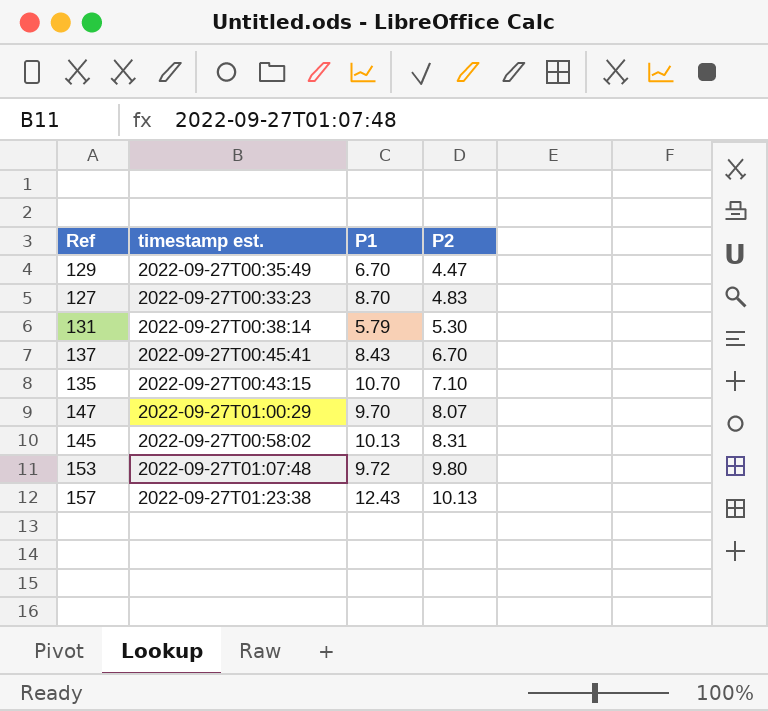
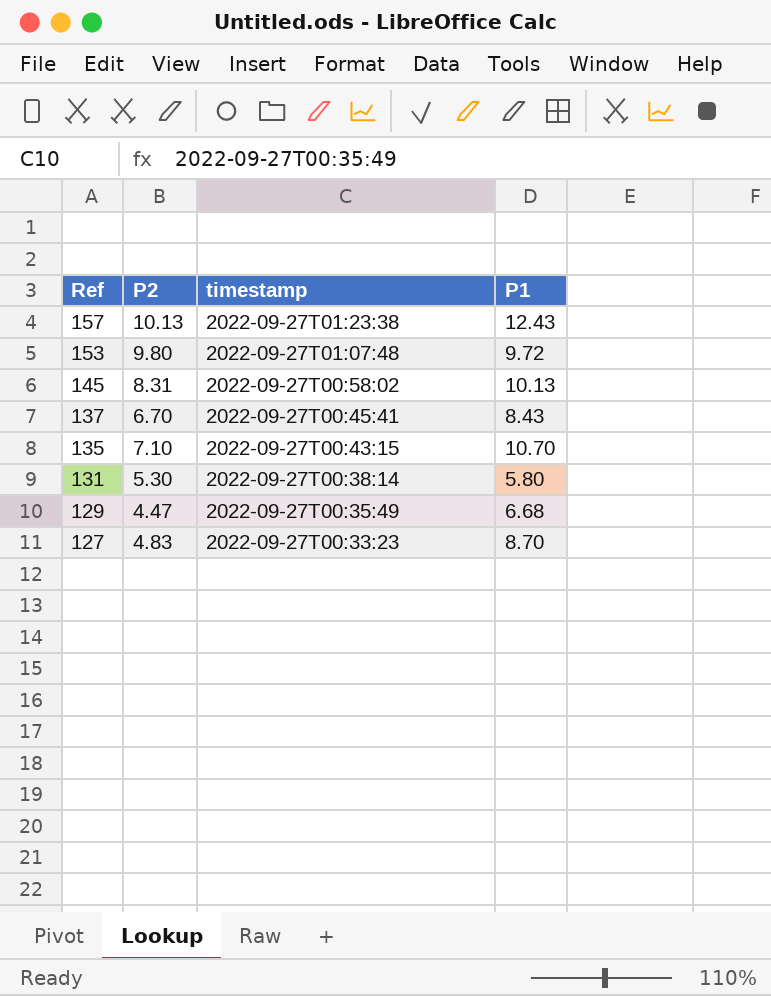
row order: P2 ascending -> Ref descending
column P2 | position: 4 -> 2
column name: timestamp est. -> timestamp
row 147: 2022-09-27T01:00:29 | 9.70 | 8.07 -> none
131 | P1: 5.79 -> 5.80
129 | P1: 6.70 -> 6.68

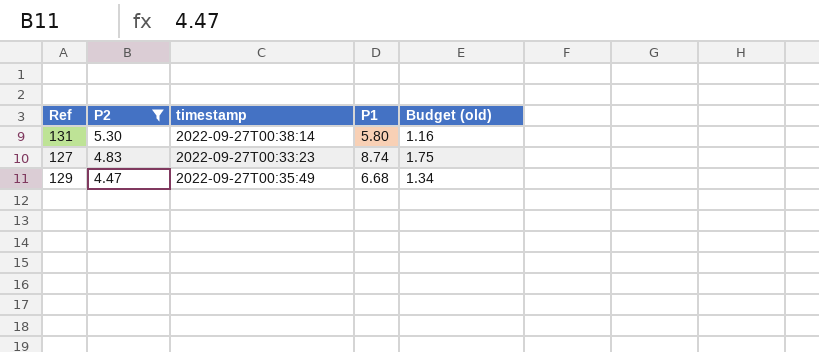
filter: none -> P2 <= 5.30
row order: Ref descending -> P2 descending
column Budget (old) | formula: none -> [P1] * 0.2
127 | P1: 8.70 -> 8.74

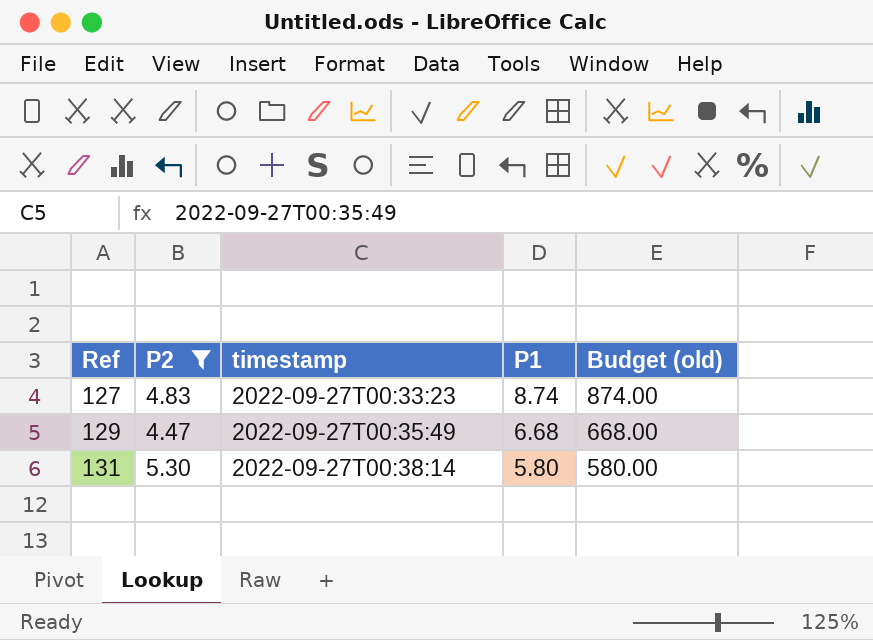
row order: P2 descending -> Ref ascending
column Budget (old) | formula: [P1] * 0.2 -> [P1] * 100

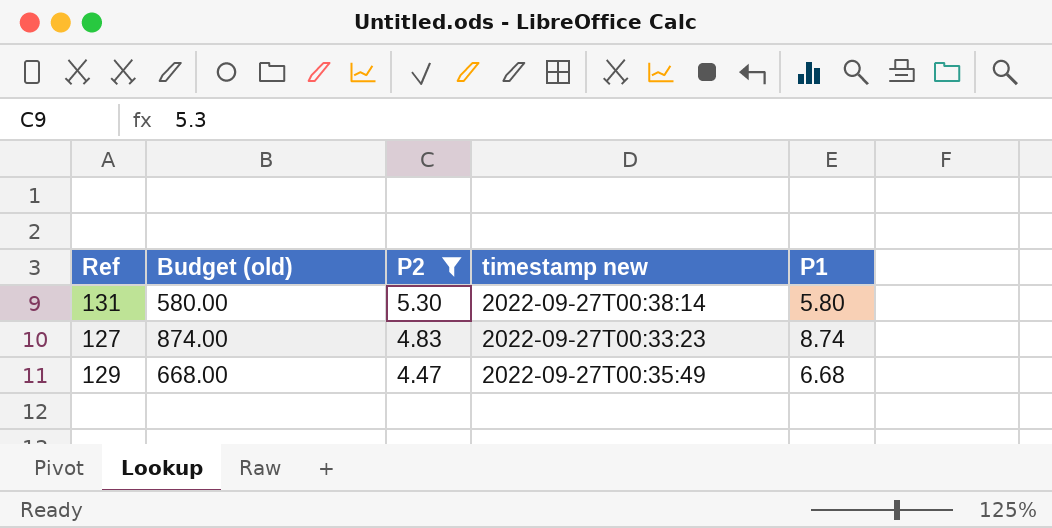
row order: Ref ascending -> P2 descending
column Budget (old) | position: 5 -> 2
column name: timestamp -> timestamp new

